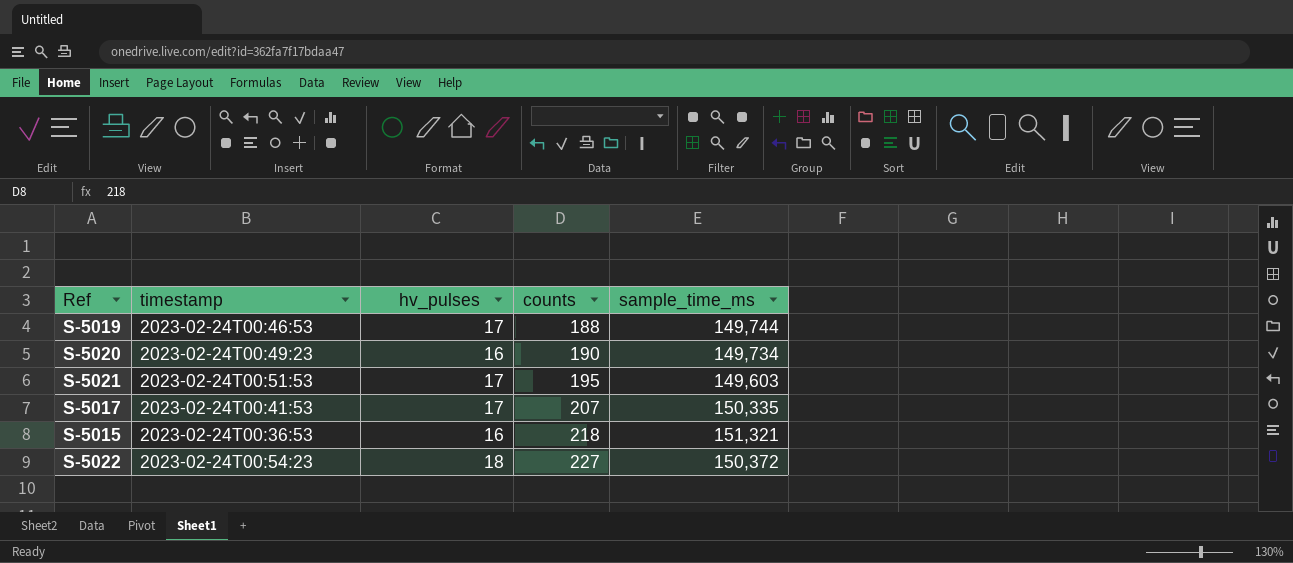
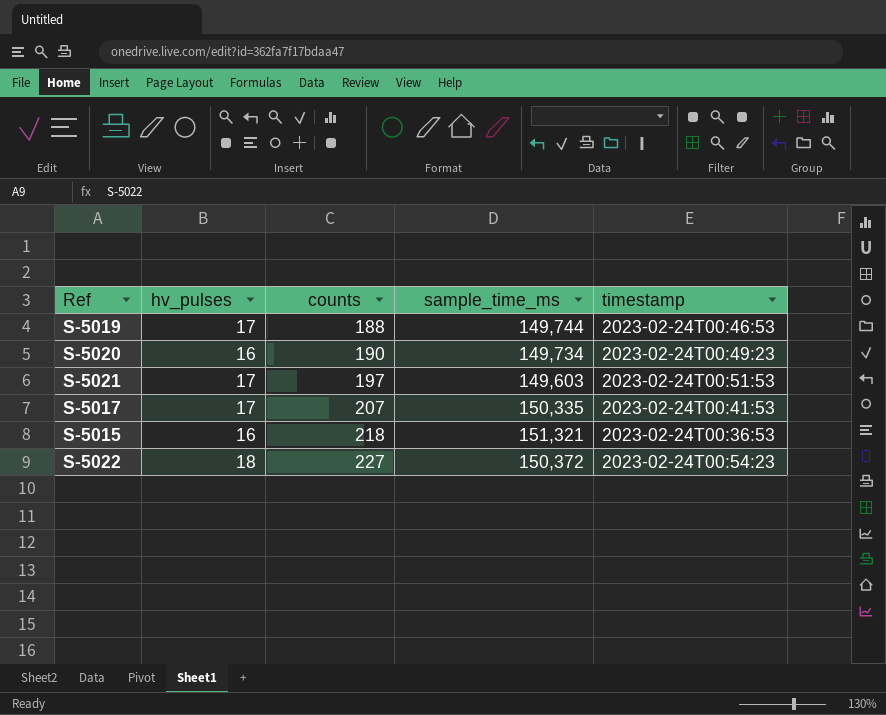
column timestamp | position: 2 -> 5
S-5021 | counts: 195 -> 197

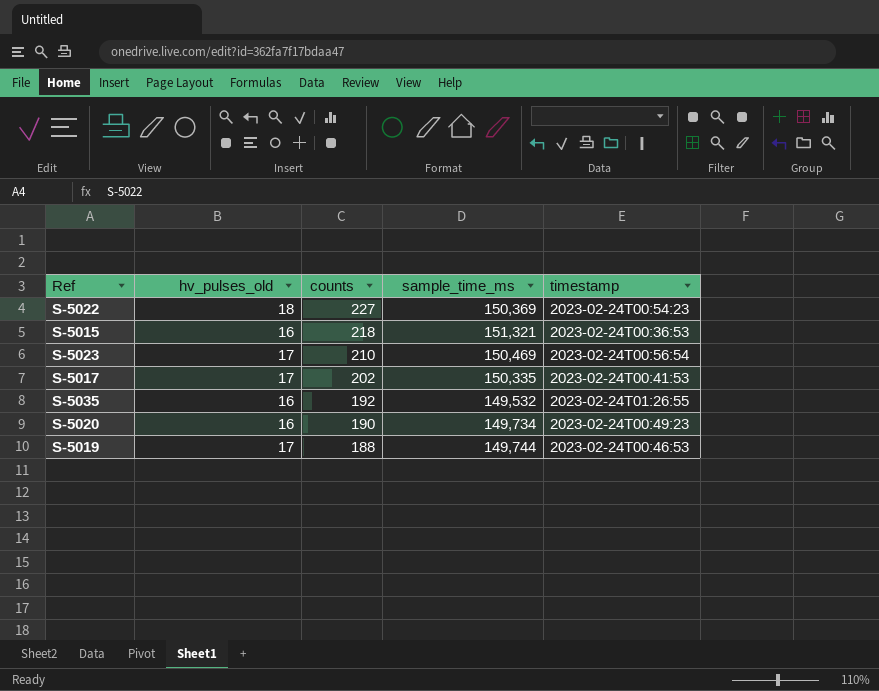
row order: counts ascending -> counts descending
column name: hv_pulses -> hv_pulses_old
row S-5021: 17 | 197 | 149,603 | 2023-02-24T00:51:53 -> none
S-5022 | sample_time_ms: 150,372 -> 150,369
row S-5023: none -> 17 | 210 | 150,469 | 2023-02-24T00:56:54
S-5017 | counts: 207 -> 202
row S-5035: none -> 16 | 192 | 149,532 | 2023-02-24T01:26:55

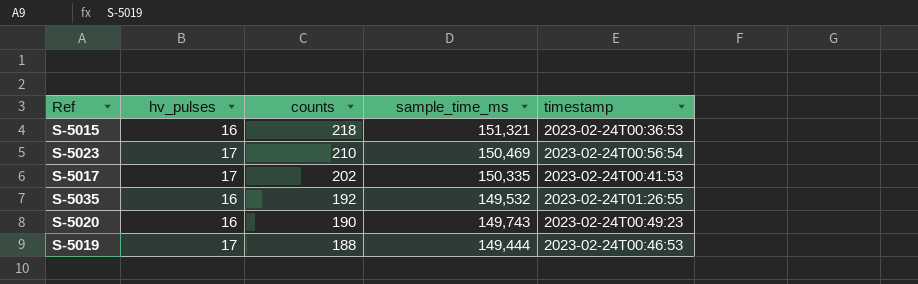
column name: hv_pulses_old -> hv_pulses
row S-5022: 18 | 227 | 150,369 | 2023-02-24T00:54:23 -> none
S-5020 | sample_time_ms: 149,734 -> 149,743
S-5019 | sample_time_ms: 149,744 -> 149,444

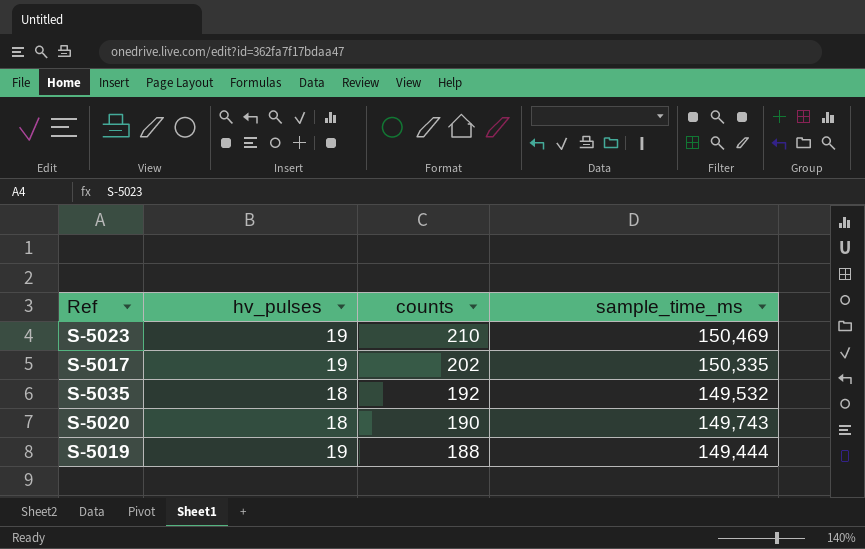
column timestamp | position: 5 -> none
row S-5015: 16 | 218 | 151,321 | 2023-02-24T00:36:53 -> none
S-5023 | hv_pulses: 17 -> 19
S-5017 | hv_pulses: 17 -> 19
S-5035 | hv_pulses: 16 -> 18
S-5020 | hv_pulses: 16 -> 18
S-5019 | hv_pulses: 17 -> 19

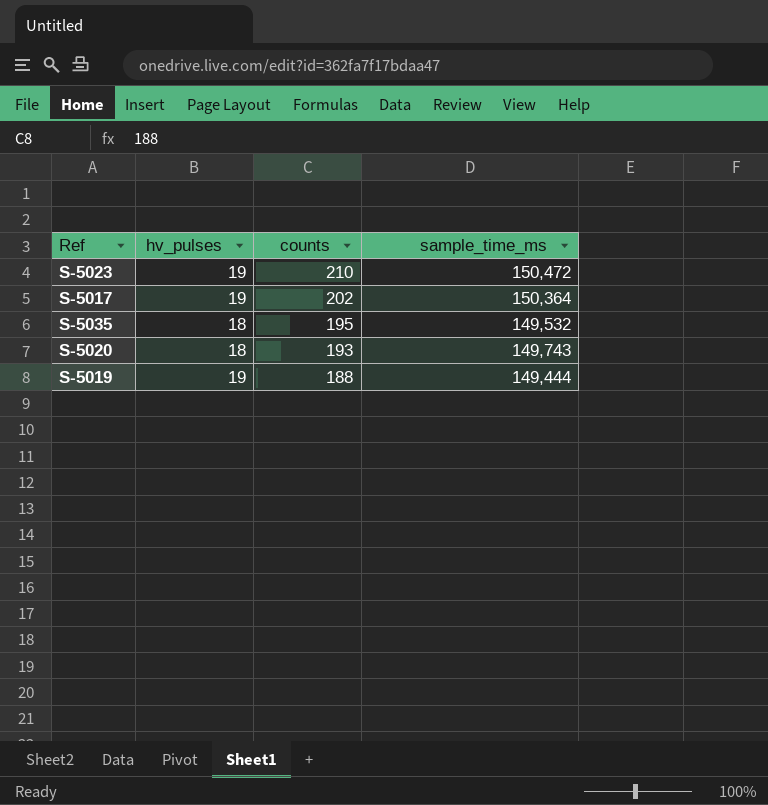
S-5023 | sample_time_ms: 150,469 -> 150,472
S-5017 | sample_time_ms: 150,335 -> 150,364
S-5035 | counts: 192 -> 195
S-5020 | counts: 190 -> 193

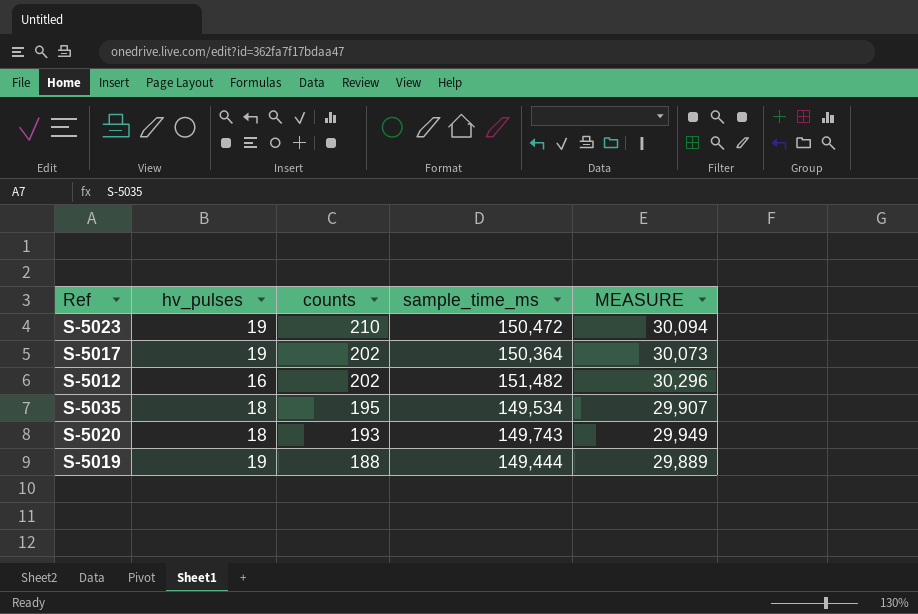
column MEASURE | formula: none -> [sample_time_ms] * 0.2
row S-5012: none -> 16 | 202 | 151,482 | 30,296
S-5035 | sample_time_ms: 149,532 -> 149,534

